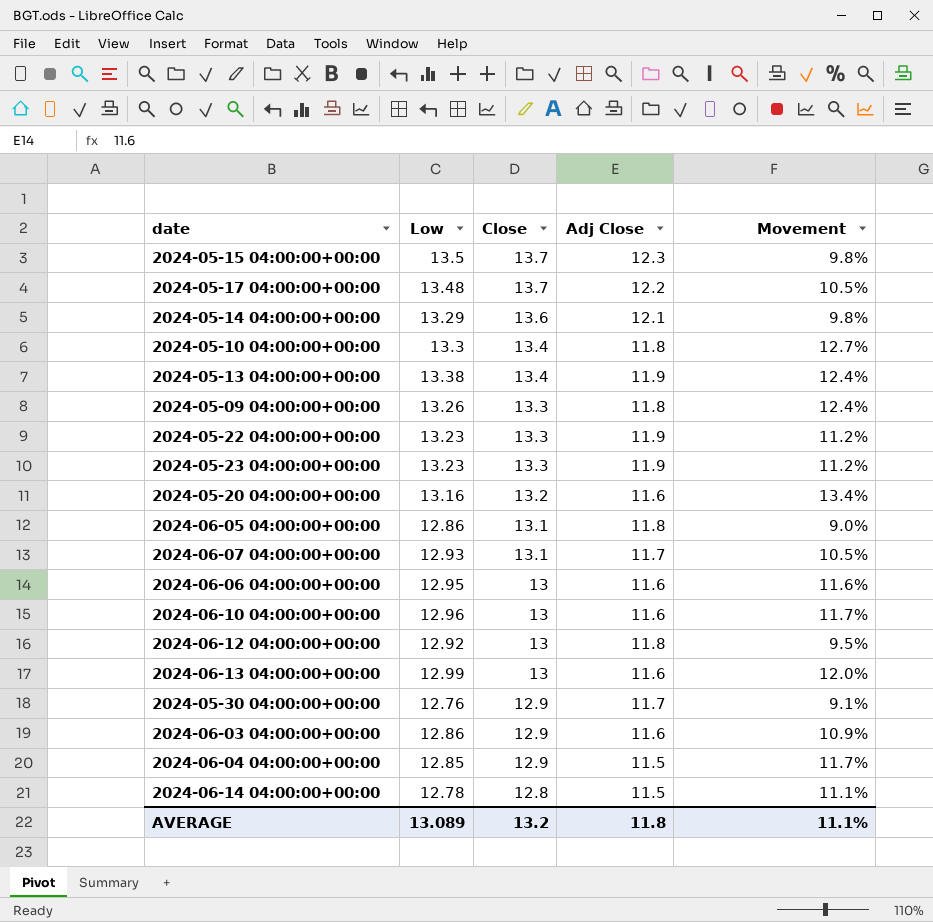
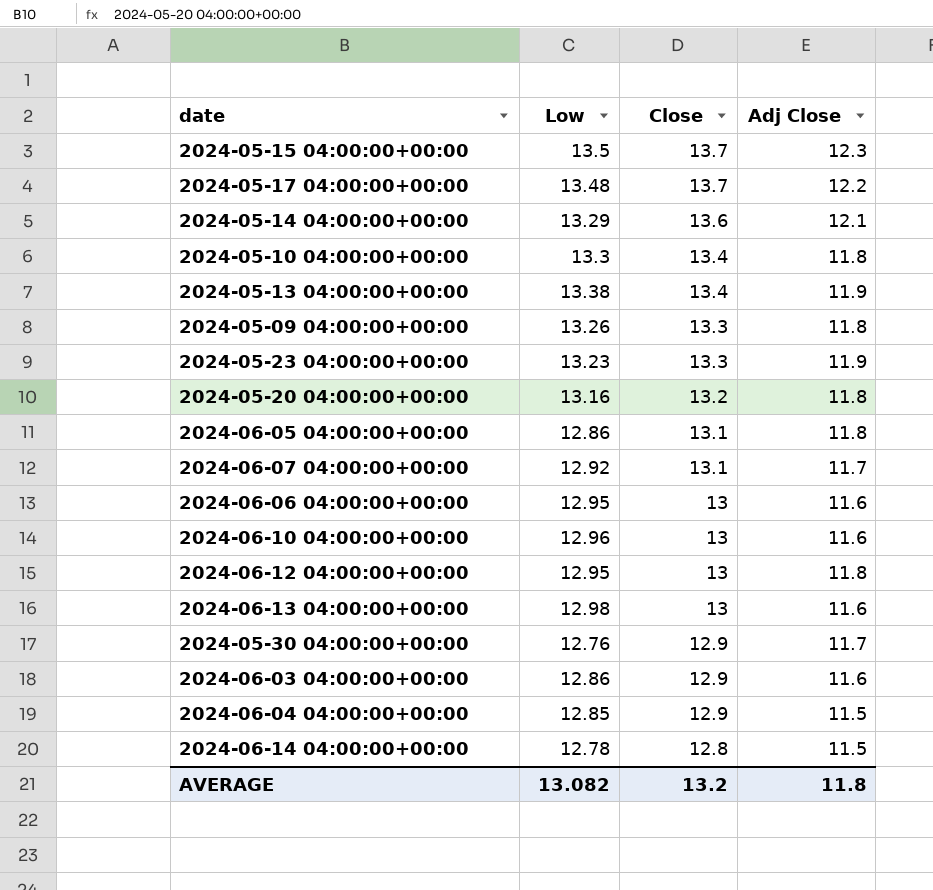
column Movement | formula: ([Low] - [Adj Close]) / [Adj Close] -> none
row 2024-05-22 04:00:00+00:00: 13.23 | 13.3 | 11.9 | 11.2% -> none
2024-05-20 04:00:00+00:00 | Adj Close: 11.6 -> 11.8
2024-06-07 04:00:00+00:00 | Low: 12.93 -> 12.92
2024-06-12 04:00:00+00:00 | Low: 12.92 -> 12.95
2024-06-13 04:00:00+00:00 | Low: 12.99 -> 12.98
AVERAGE | Low: 13.089 -> 13.082

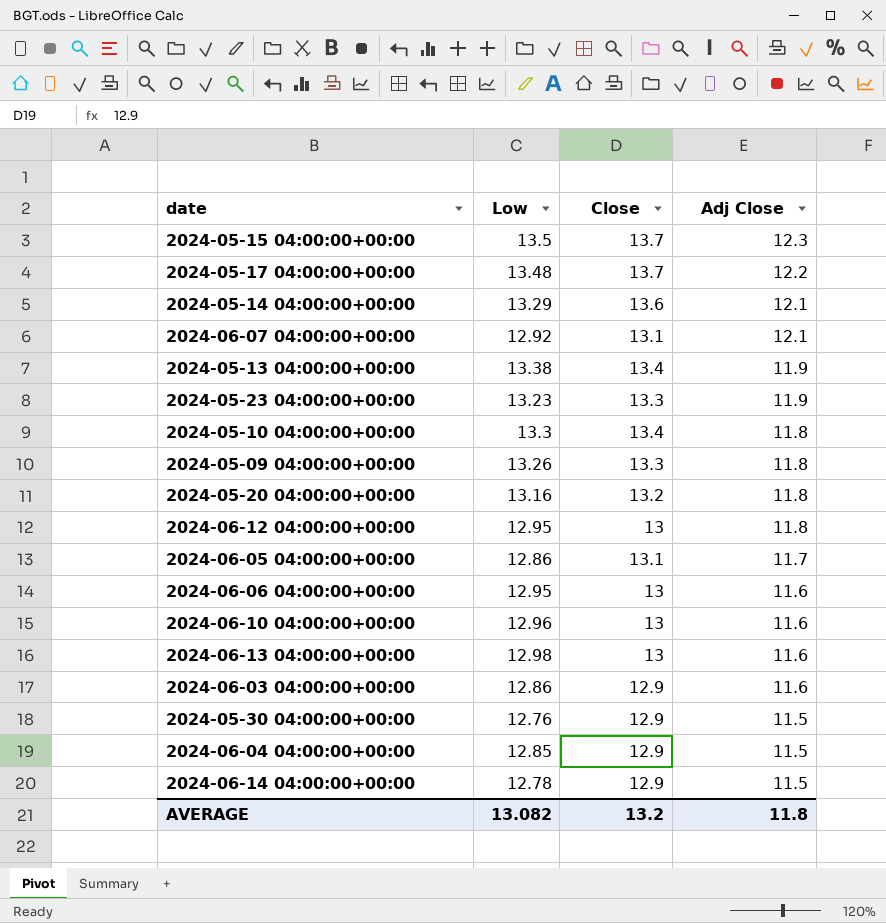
row order: Close descending -> Adj Close descending
2024-06-07 04:00:00+00:00 | Adj Close: 11.7 -> 12.1
2024-06-05 04:00:00+00:00 | Adj Close: 11.8 -> 11.7
2024-05-30 04:00:00+00:00 | Adj Close: 11.7 -> 11.5
2024-06-14 04:00:00+00:00 | Close: 12.8 -> 12.9

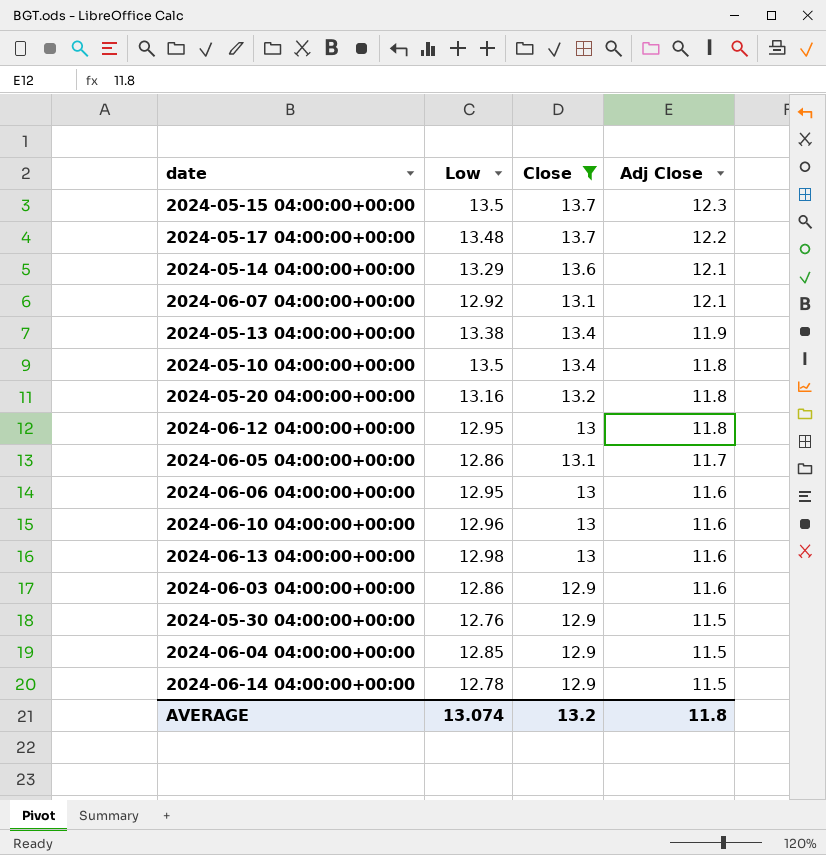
filter: none -> Close != 13.3
2024-05-10 04:00:00+00:00 | Low: 13.3 -> 13.5
AVERAGE | Low: 13.082 -> 13.074

